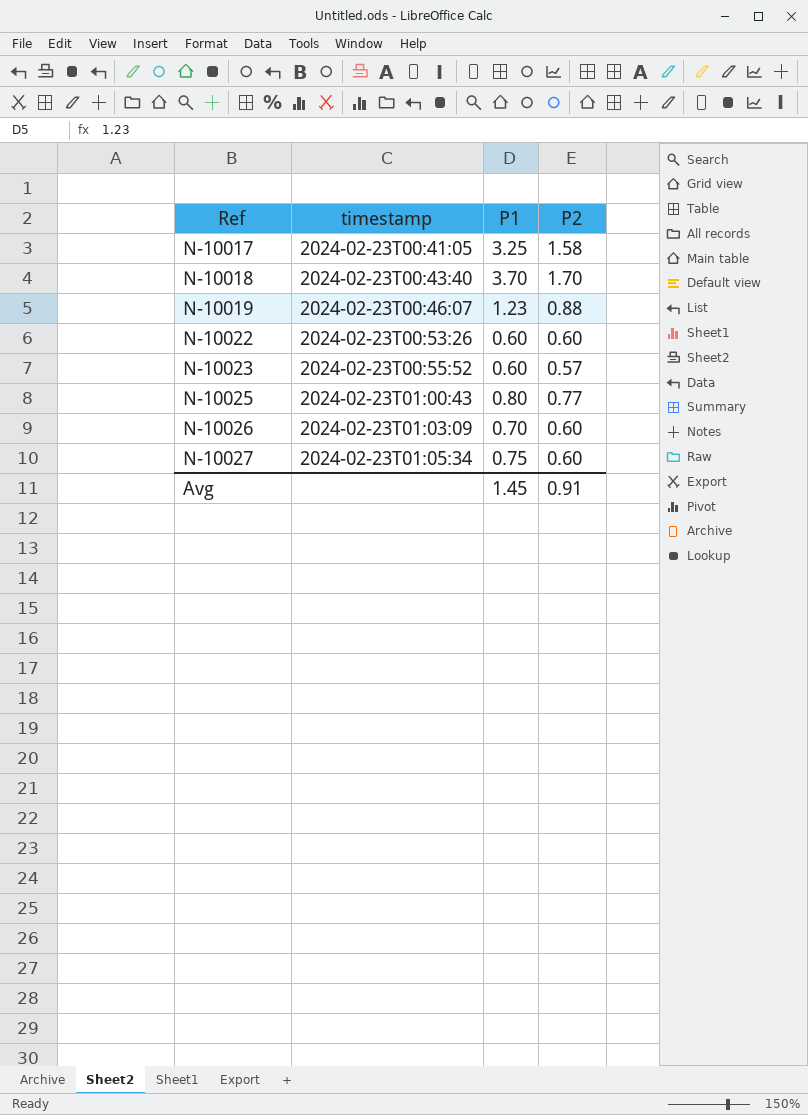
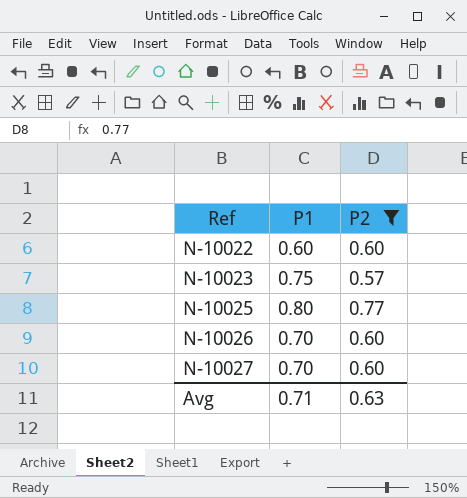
filter: none -> P2 <= 0.77
column timestamp | position: 2 -> none
N-10023 | P1: 0.60 -> 0.75
N-10027 | P1: 0.75 -> 0.70
Avg | P1: 1.45 -> 0.71
Avg | P2: 0.91 -> 0.63

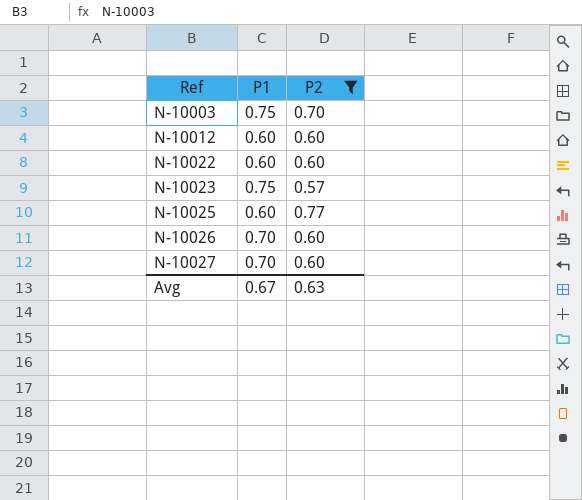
row N-10003: none -> 0.75 | 0.70
row N-10012: none -> 0.60 | 0.60
N-10025 | P1: 0.80 -> 0.60
Avg | P1: 0.71 -> 0.67

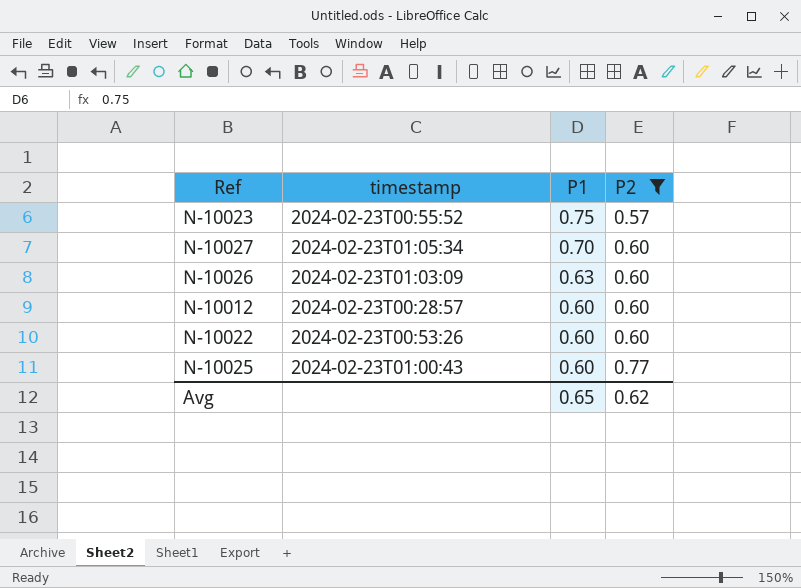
row order: Ref ascending -> P1 descending
column timestamp | position: none -> 2
row N-10003: 0.75 | 0.70 -> none
N-10026 | P1: 0.70 -> 0.63
Avg | P1: 0.67 -> 0.65
Avg | P2: 0.63 -> 0.62

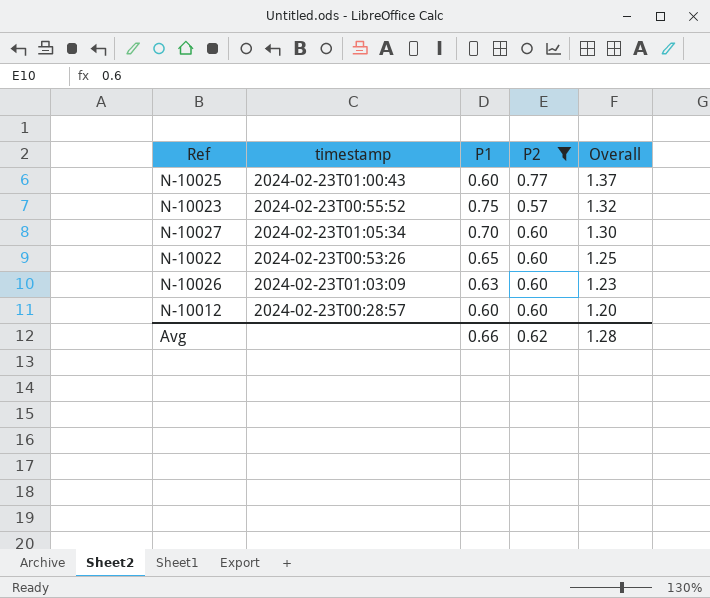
row order: P1 descending -> Overall descending
column Overall | formula: none -> [P1] + [P2]
N-10022 | P1: 0.60 -> 0.65
Avg | P1: 0.65 -> 0.66

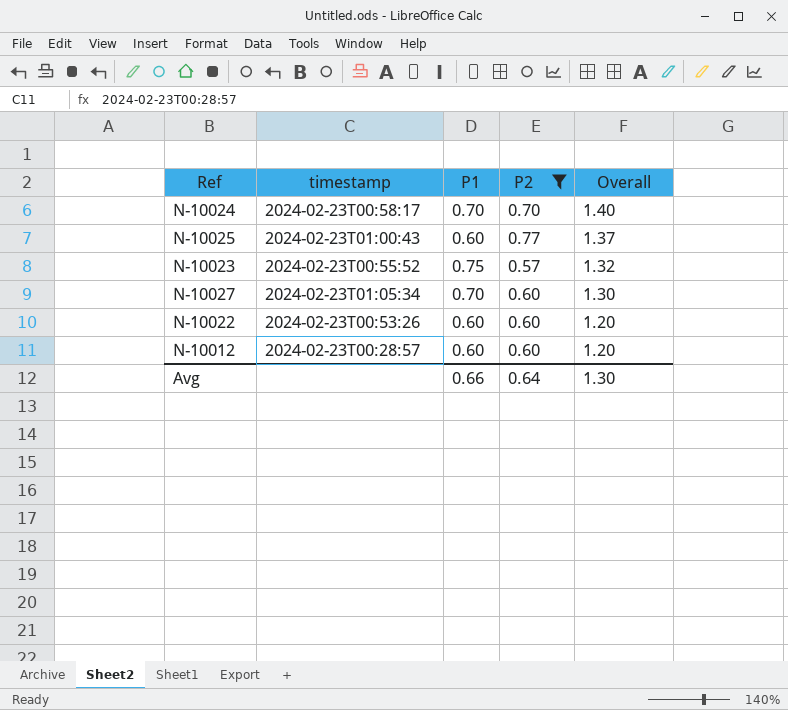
row N-10026: 2024-02-23T01:03:09 | 0.63 | 0.60 | 1.23 -> none
row N-10024: none -> 2024-02-23T00:58:17 | 0.70 | 0.70 | 1.40
N-10022 | P1: 0.65 -> 0.60
N-10022 | Overall: 1.25 -> 1.20
Avg | P2: 0.62 -> 0.64
Avg | Overall: 1.28 -> 1.30

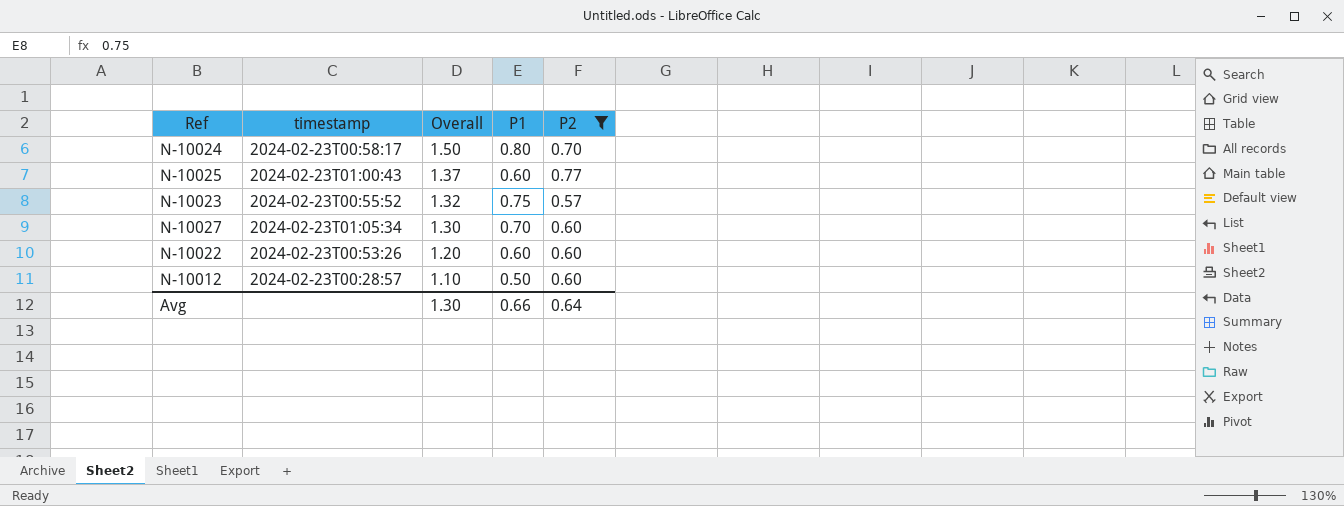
column Overall | position: 5 -> 3
N-10024 | Overall: 1.40 -> 1.50
N-10024 | P1: 0.70 -> 0.80
N-10012 | Overall: 1.20 -> 1.10
N-10012 | P1: 0.60 -> 0.50

